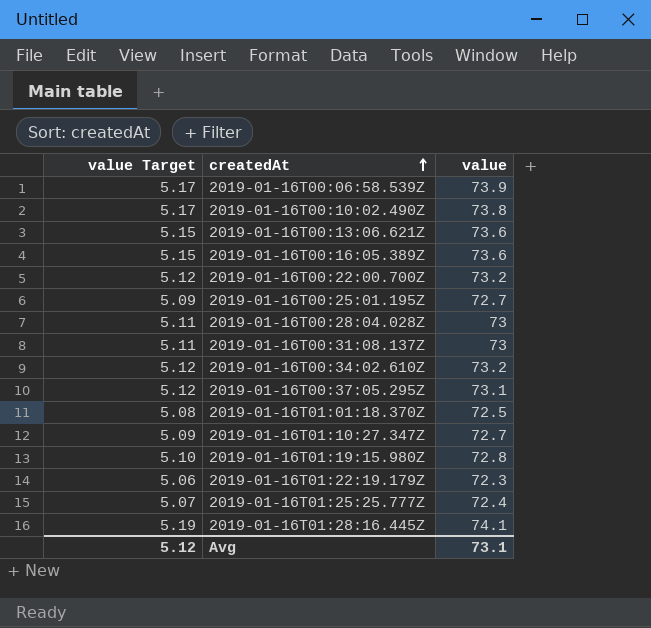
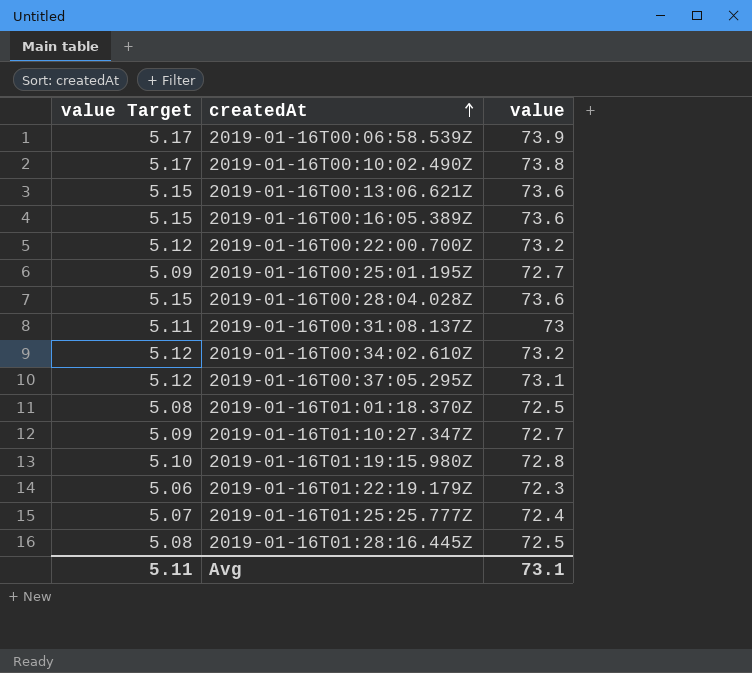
2019-01-16T00:28:04.028Z | value Target: 5.11 -> 5.15
2019-01-16T00:28:04.028Z | value: 73 -> 73.6
2019-01-16T01:28:16.445Z | value Target: 5.19 -> 5.08
2019-01-16T01:28:16.445Z | value: 74.1 -> 72.5
Avg | value Target: 5.12 -> 5.11

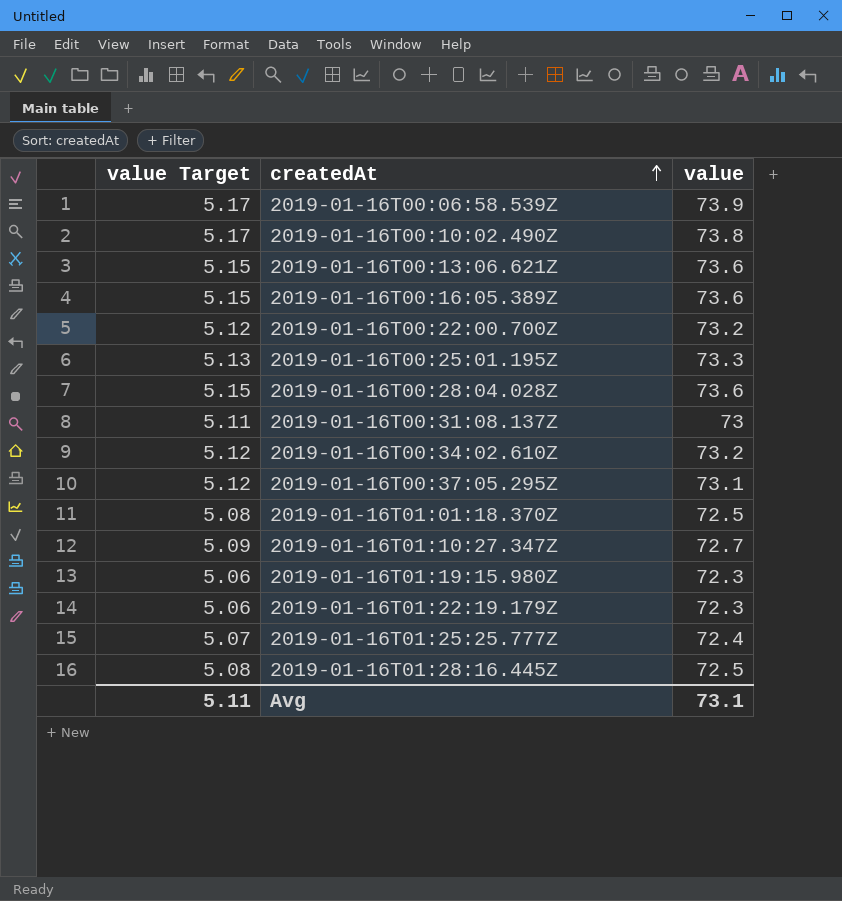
2019-01-16T00:25:01.195Z | value Target: 5.09 -> 5.13
2019-01-16T00:25:01.195Z | value: 72.7 -> 73.3
2019-01-16T01:19:15.980Z | value Target: 5.10 -> 5.06
2019-01-16T01:19:15.980Z | value: 72.8 -> 72.3

